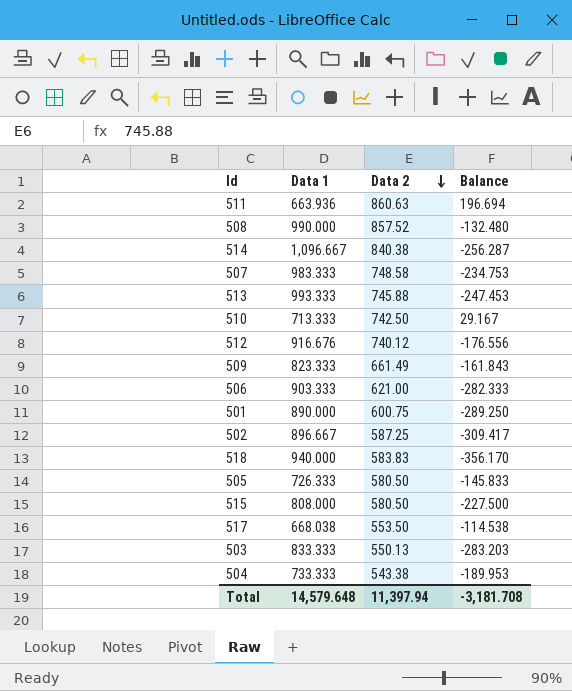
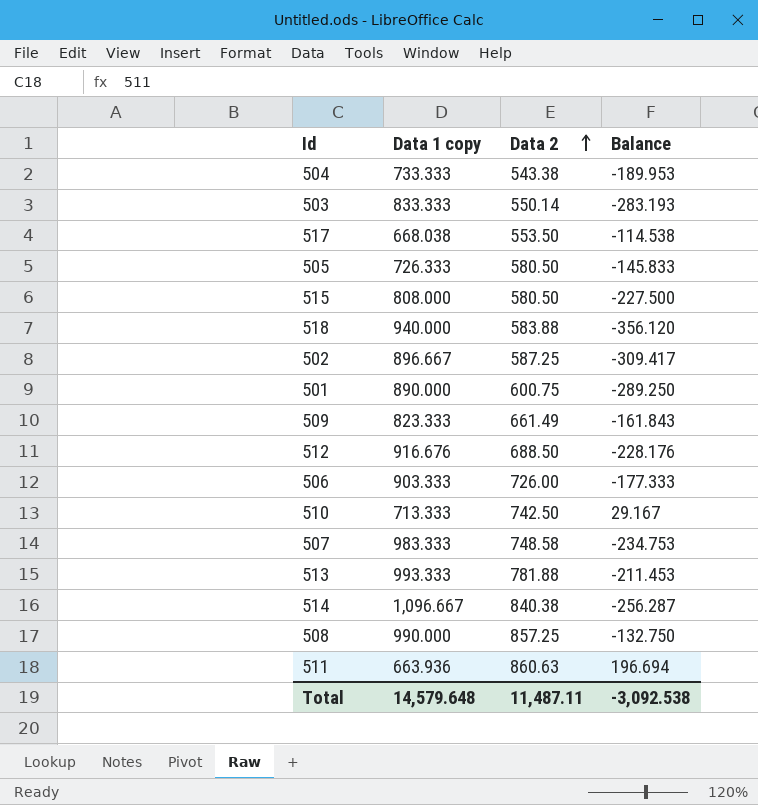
row order: Data 2 descending -> Data 2 ascending
column name: Data 1 -> Data 1 copy
503 | Data 2: 550.13 -> 550.14
503 | Balance: -283.203 -> -283.193
518 | Data 2: 583.83 -> 583.88
518 | Balance: -356.170 -> -356.120
512 | Data 2: 740.12 -> 688.50
512 | Balance: -176.556 -> -228.176
506 | Data 2: 621.00 -> 726.00
506 | Balance: -282.333 -> -177.333
513 | Data 2: 745.88 -> 781.88
513 | Balance: -247.453 -> -211.453
508 | Data 2: 857.52 -> 857.25
508 | Balance: -132.480 -> -132.750
Total | Data 2: 11,397.94 -> 11,487.11
Total | Balance: -3,181.708 -> -3,092.538

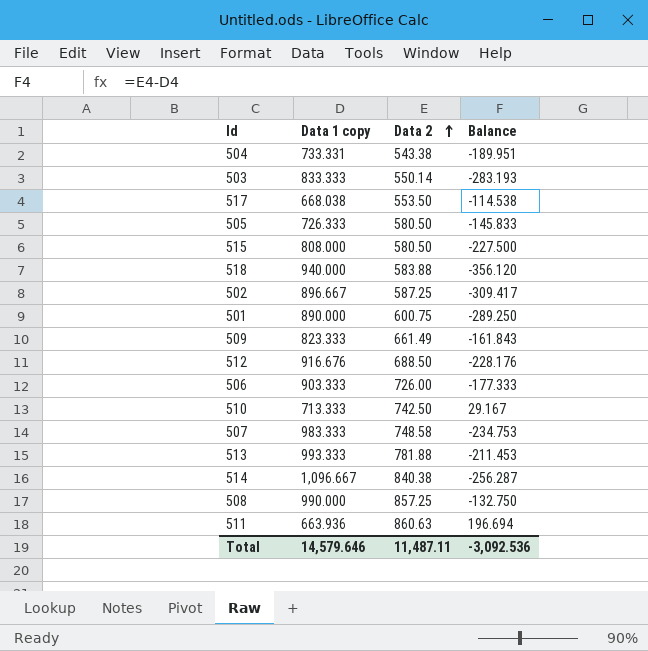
504 | Data 1 copy: 733.333 -> 733.331
504 | Balance: -189.953 -> -189.951
Total | Data 1 copy: 14,579.648 -> 14,579.646
Total | Balance: -3,092.538 -> -3,092.536

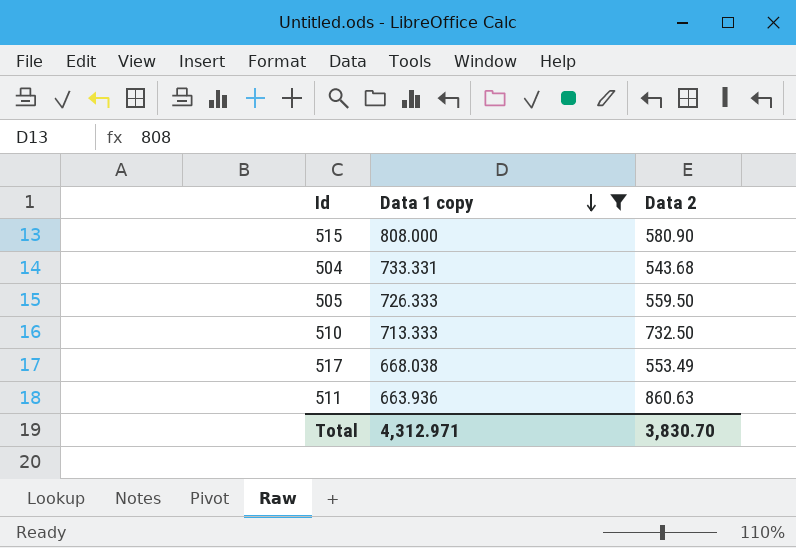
filter: none -> Data 1 copy <= 808.000
row order: Data 2 ascending -> Data 1 copy descending
column Balance | formula: [Data 2] - [Data 1 copy] -> none
515 | Data 2: 580.50 -> 580.90
504 | Data 2: 543.38 -> 543.68
505 | Data 2: 580.50 -> 559.50
510 | Data 2: 742.50 -> 732.50
517 | Data 2: 553.50 -> 553.49
Total | Data 1 copy: 14,579.646 -> 4,312.971
Total | Data 2: 11,487.11 -> 3,830.70

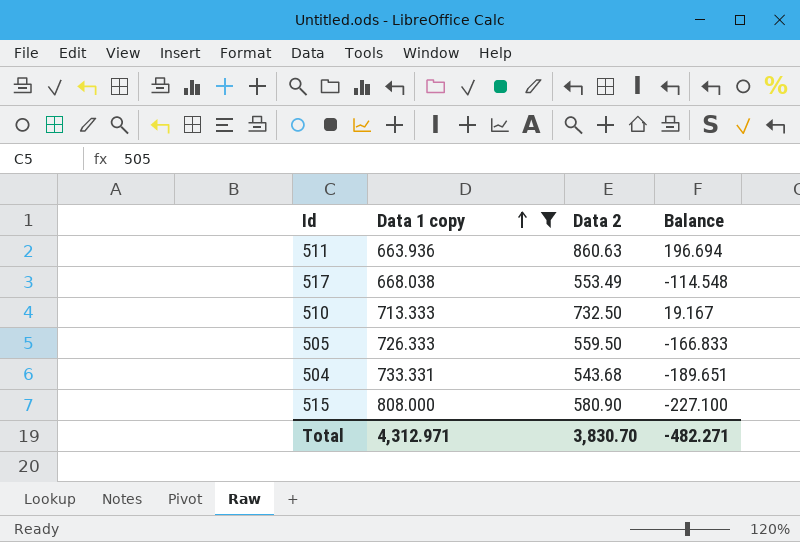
row order: Data 1 copy descending -> Data 1 copy ascending
column Balance | formula: none -> [Data 2] - [Data 1 copy]

